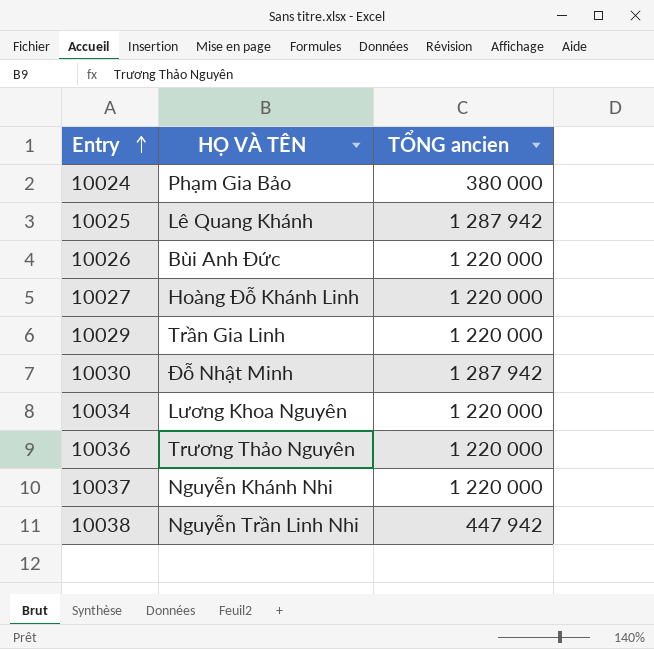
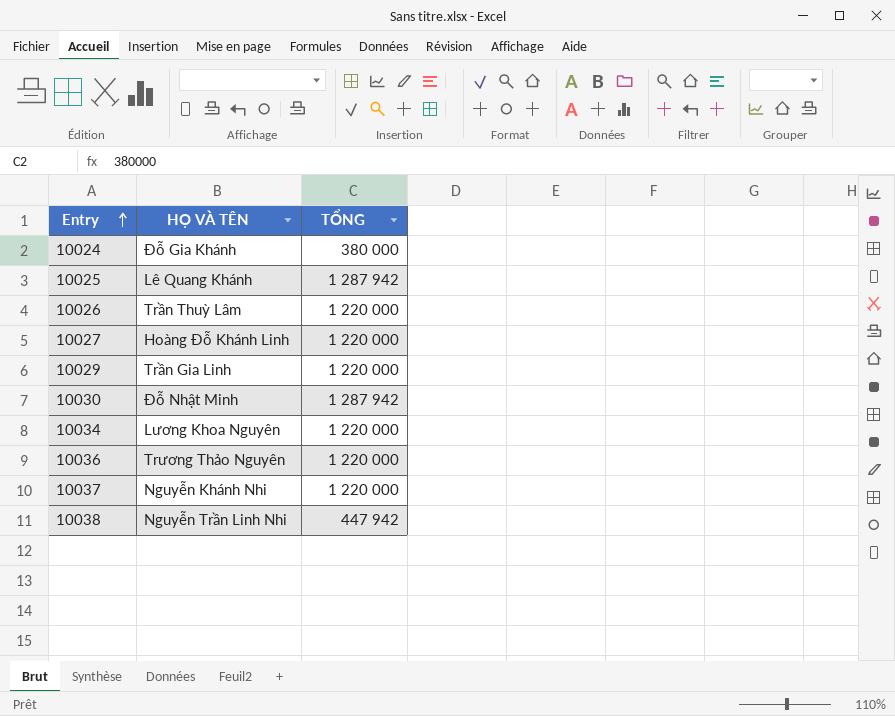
column name: TỔNG ancien -> TỔNG
10024 | HỌ VÀ TÊN: Phạm Gia Bảo -> Đỗ Gia Khánh
10026 | HỌ VÀ TÊN: Bùi Anh Đức -> Trần Thuỳ Lâm

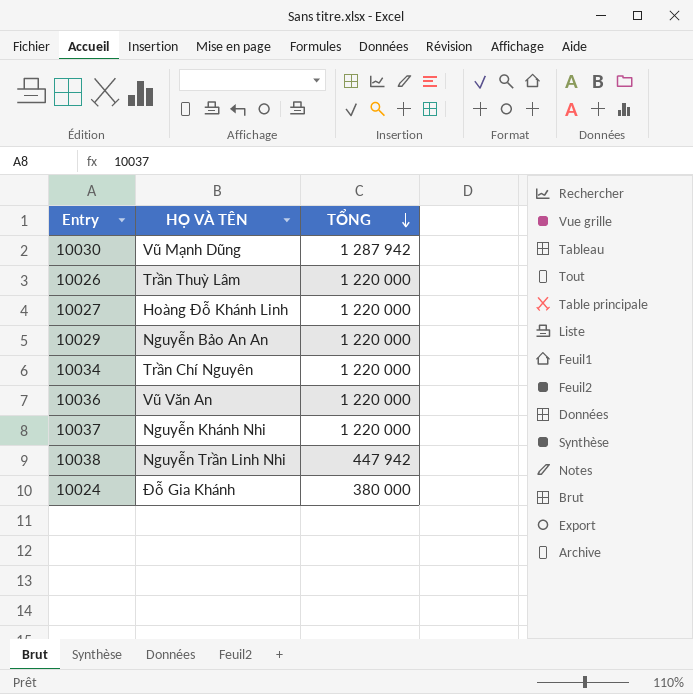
row order: Entry ascending -> TỔNG descending
row 10025: Lê Quang Khánh | 1 287 942 -> none
10030 | HỌ VÀ TÊN: Đỗ Nhật Minh -> Vũ Mạnh Dũng
10029 | HỌ VÀ TÊN: Trần Gia Linh -> Nguyễn Bảo An An
10034 | HỌ VÀ TÊN: Lương Khoa Nguyên -> Trần Chí Nguyên
10036 | HỌ VÀ TÊN: Trương Thảo Nguyên -> Vũ Văn An

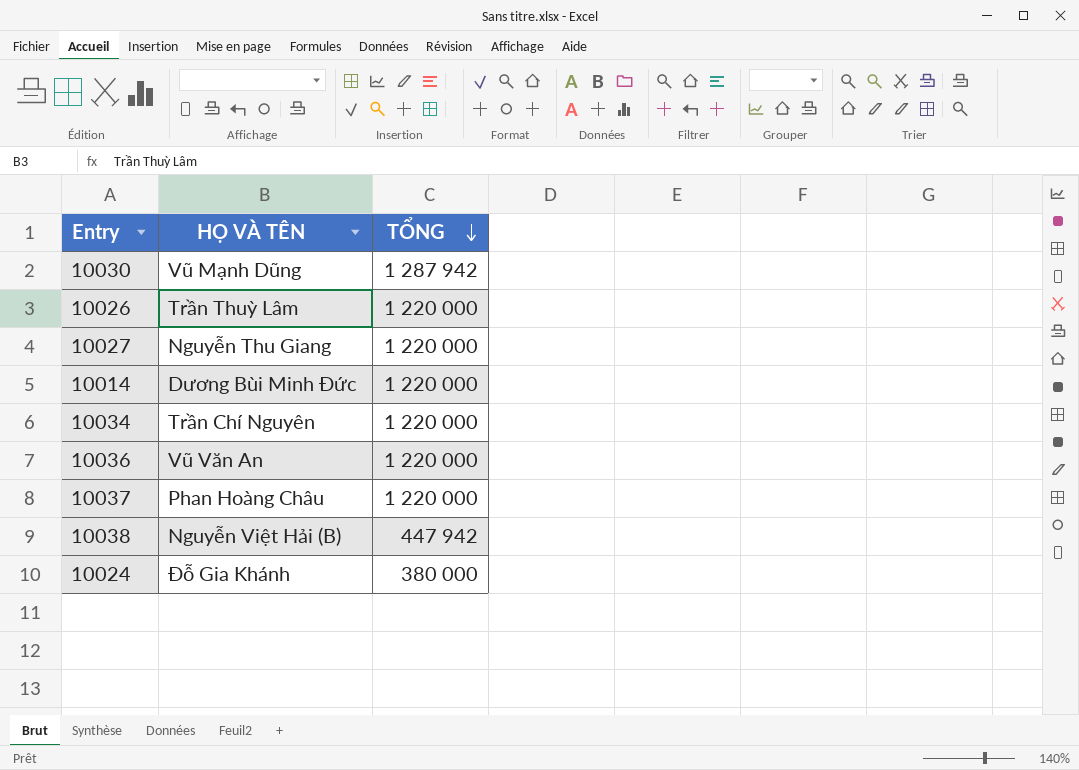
row 10029: Nguyễn Bảo An An | 1 220 000 -> none
10027 | HỌ VÀ TÊN: Hoàng Đỗ Khánh Linh -> Nguyễn Thu Giang
row 10014: none -> Dương Bùi Minh Đức | 1 220 000
10037 | HỌ VÀ TÊN: Nguyễn Khánh Nhi -> Phan Hoàng Châu
10038 | HỌ VÀ TÊN: Nguyễn Trần Linh Nhi -> Nguyễn Việt Hải (B)

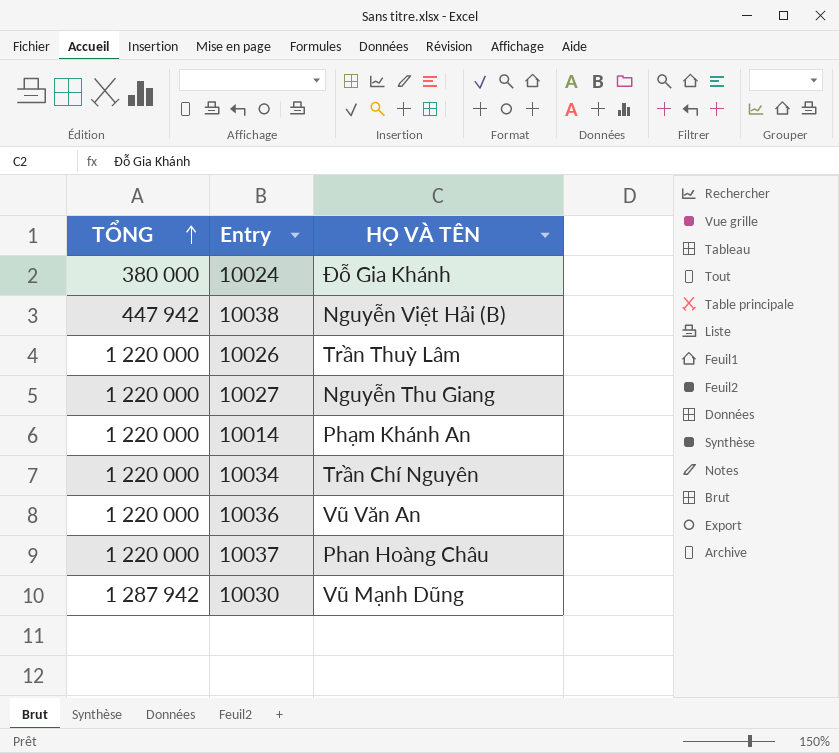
row order: TỔNG descending -> TỔNG ascending
column TỔNG | position: 3 -> 1
10014 | HỌ VÀ TÊN: Dương Bùi Minh Đức -> Phạm Khánh An

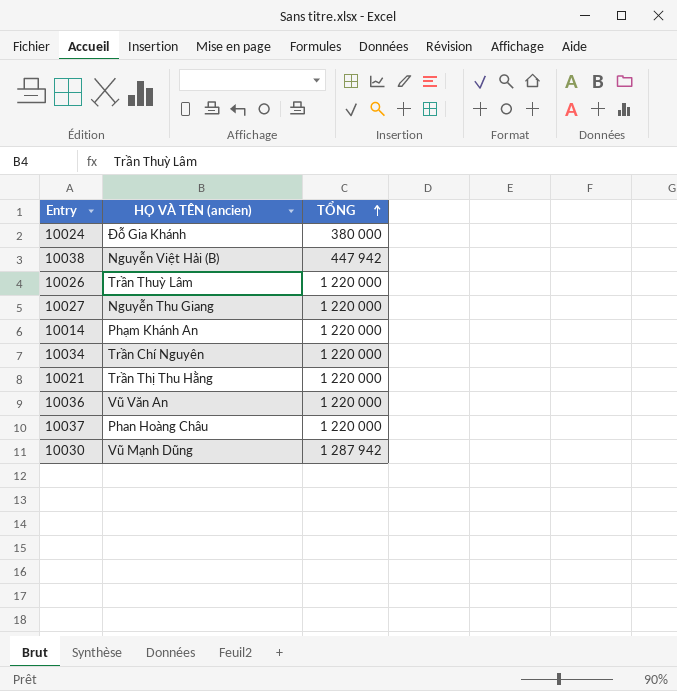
column name: HỌ VÀ TÊN -> HỌ VÀ TÊN (ancien)
column TỔNG | position: 1 -> 3
row 10021: none -> Trần Thị Thu Hằng | 1 220 000

